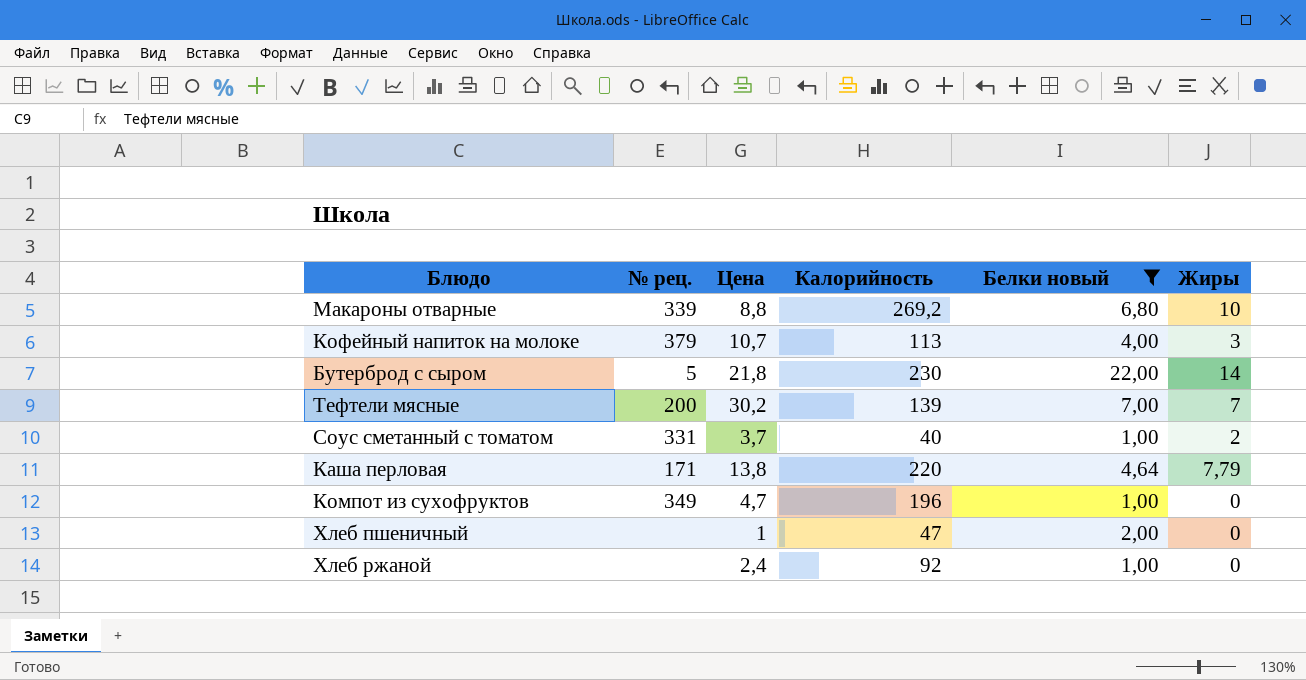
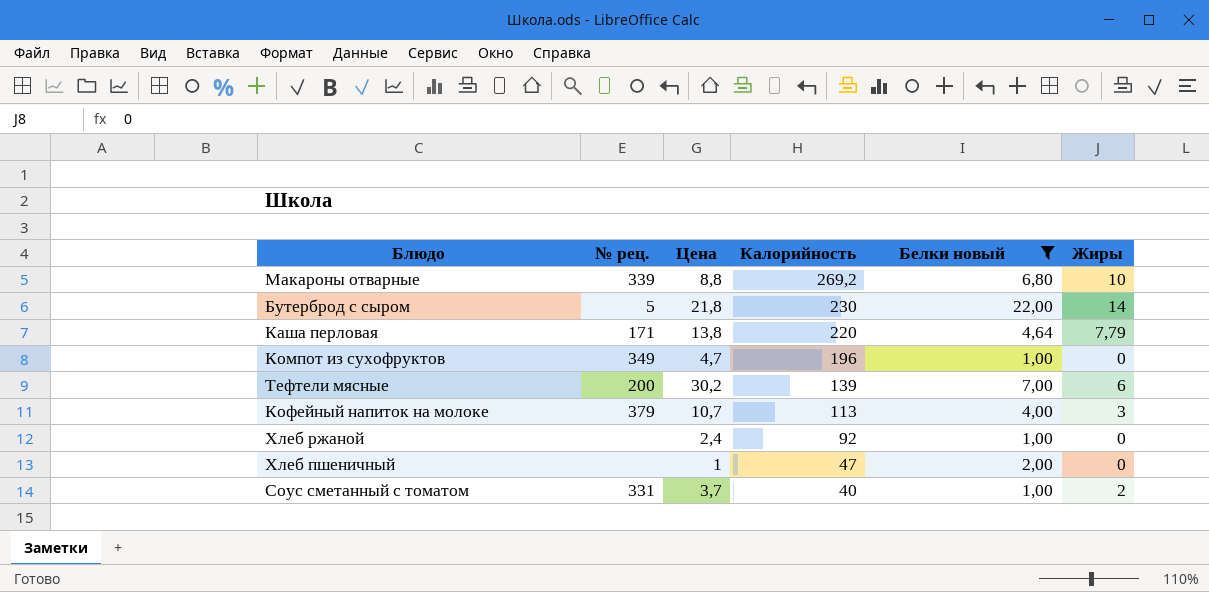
row order: none -> Калорийность descending
Тефтели мясные | Жиры: 7 -> 6

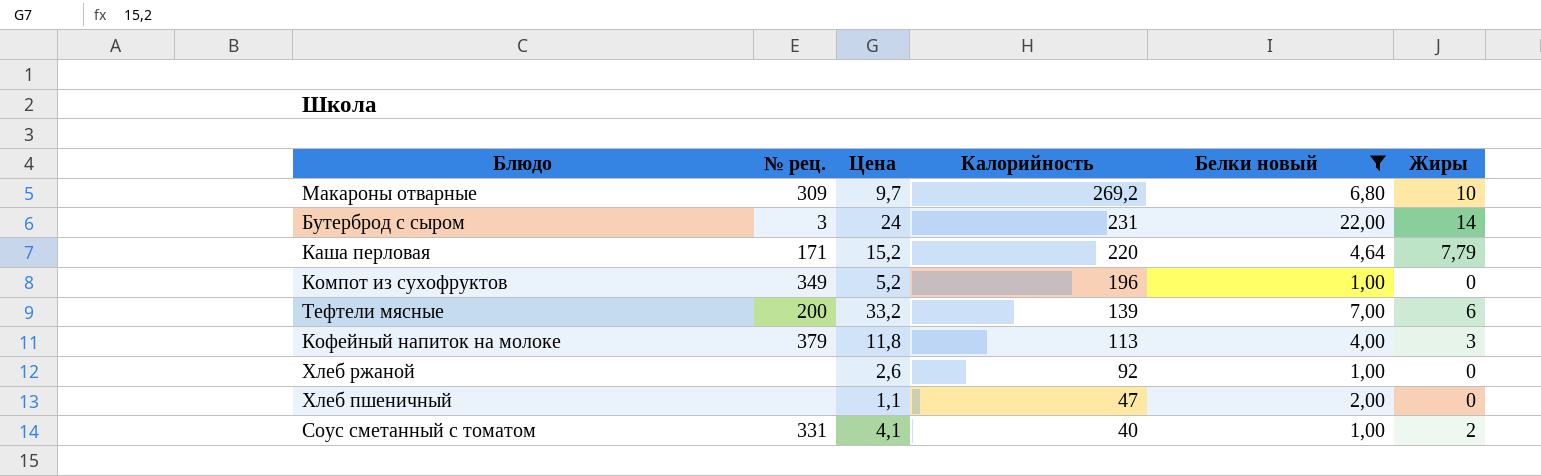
Макароны отварные | № рец.: 339 -> 309
Макароны отварные | Цена: 8,8 -> 9,7
Бутерброд с сыром | № рец.: 5 -> 3
Бутерброд с сыром | Цена: 21,8 -> 24
Бутерброд с сыром | Калорийность: 230 -> 231
Каша перловая | Цена: 13,8 -> 15,2
Компот из сухофруктов | Цена: 4,7 -> 5,2
Тефтели мясные | Цена: 30,2 -> 33,2
Кофейный напиток на молоке | Цена: 10,7 -> 11,8
Хлеб ржаной | Цена: 2,4 -> 2,6
Хлеб пшеничный | Цена: 1 -> 1,1
Соус сметанный с томатом | Цена: 3,7 -> 4,1

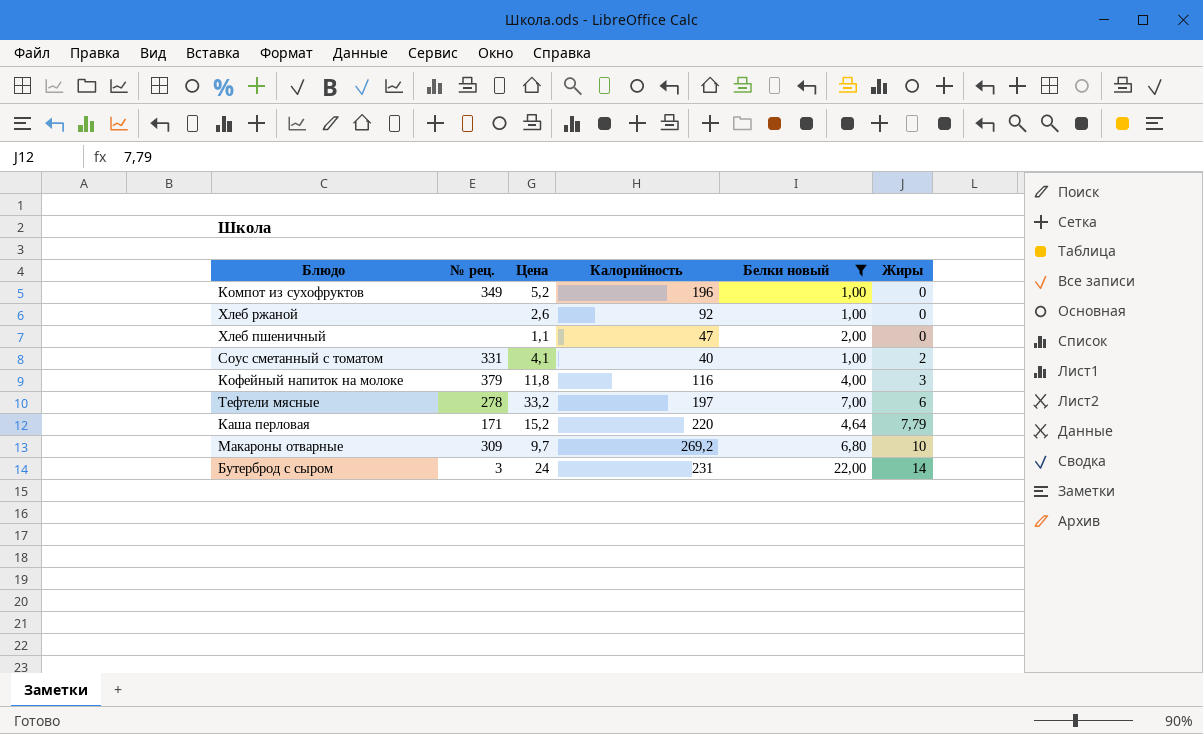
row order: Калорийность descending -> Жиры ascending
Кофейный напиток на молоке | Калорийность: 113 -> 116
Тефтели мясные | № рец.: 200 -> 278
Тефтели мясные | Калорийность: 139 -> 197

